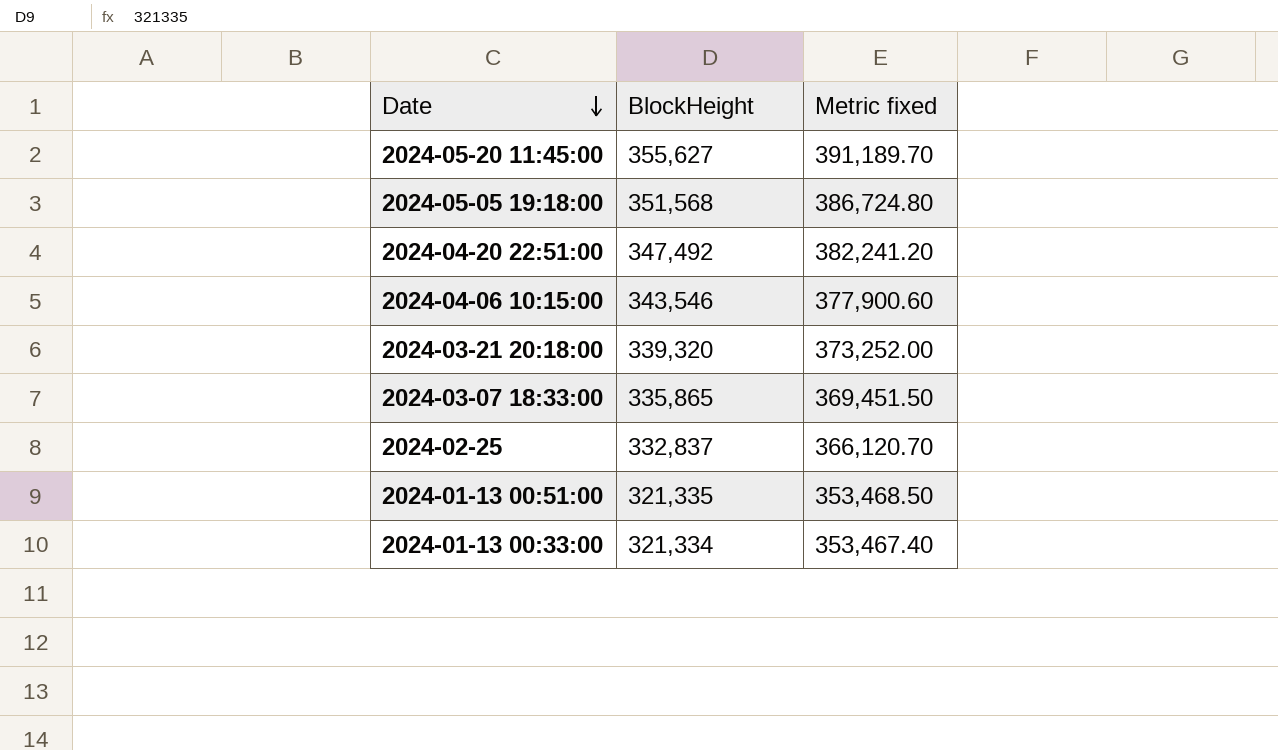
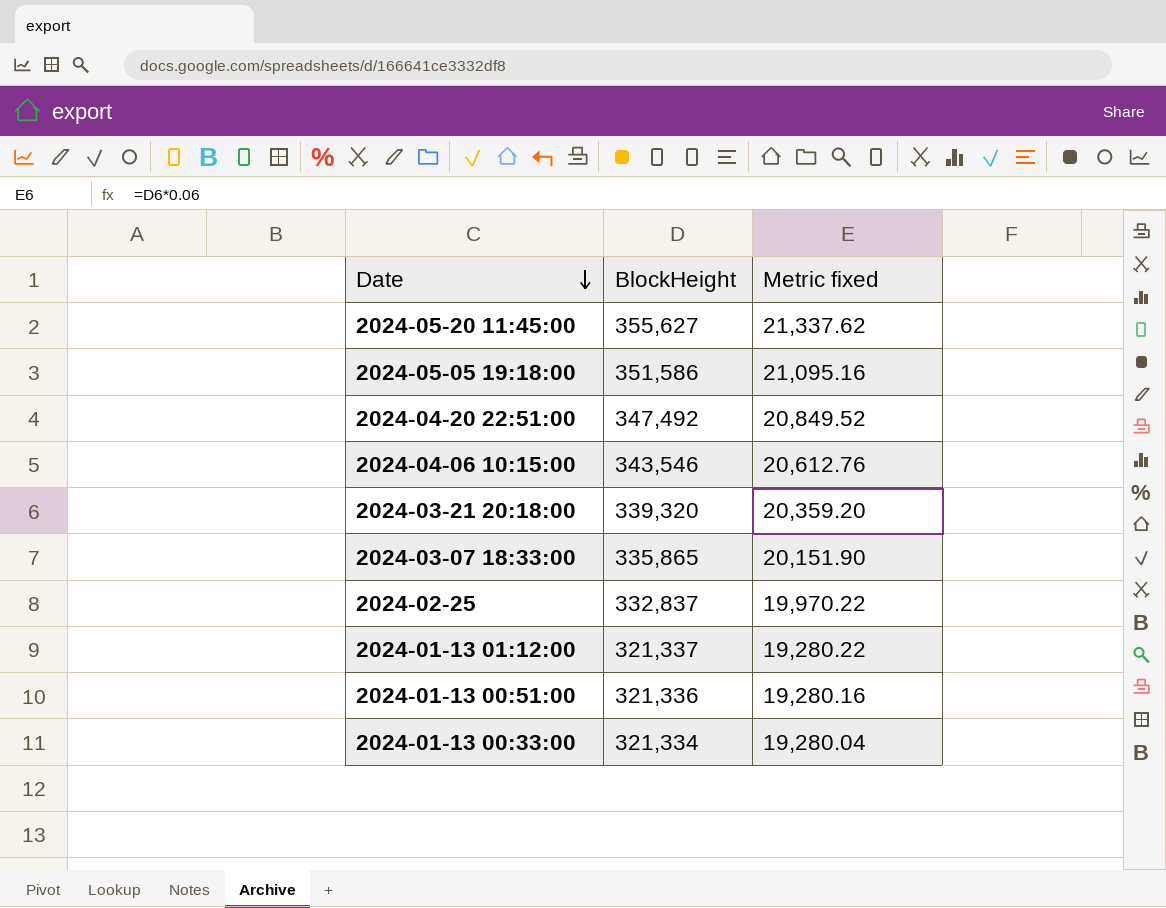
column Metric fixed | formula: [BlockHeight] * 1.1 -> [BlockHeight] * 0.06
2024-05-05 19:18:00 | BlockHeight: 351,568 -> 351,586
row 2024-01-13 01:12:00: none -> 321,337 | 19,280.22
2024-01-13 00:51:00 | BlockHeight: 321,335 -> 321,336

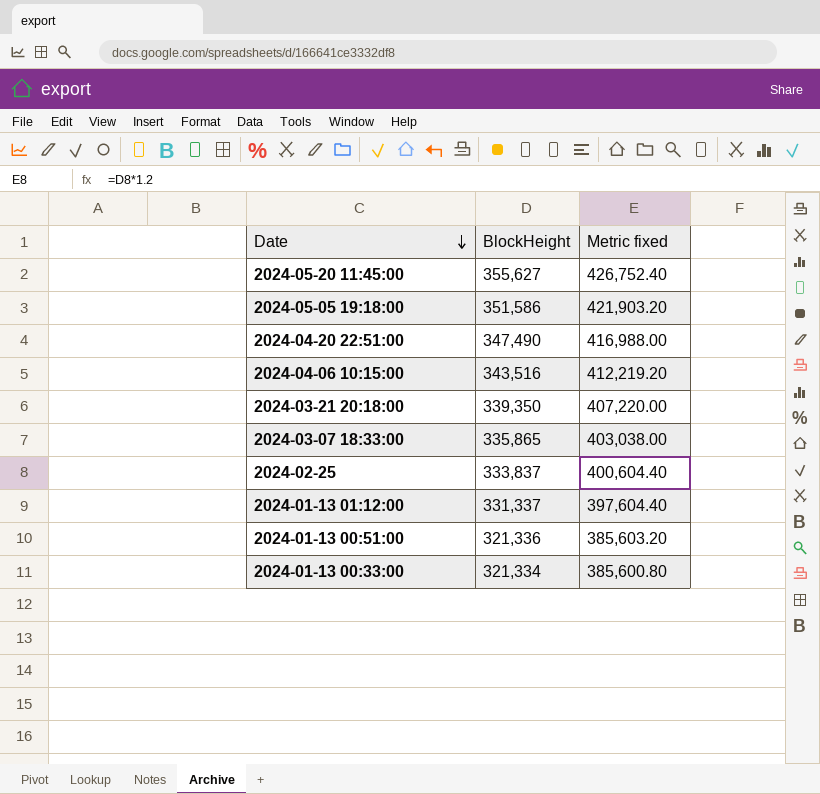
column Metric fixed | formula: [BlockHeight] * 0.06 -> [BlockHeight] * 1.2
2024-04-20 22:51:00 | BlockHeight: 347,492 -> 347,490
2024-04-06 10:15:00 | BlockHeight: 343,546 -> 343,516
2024-03-21 20:18:00 | BlockHeight: 339,320 -> 339,350
2024-02-25 | BlockHeight: 332,837 -> 333,837
2024-01-13 01:12:00 | BlockHeight: 321,337 -> 331,337

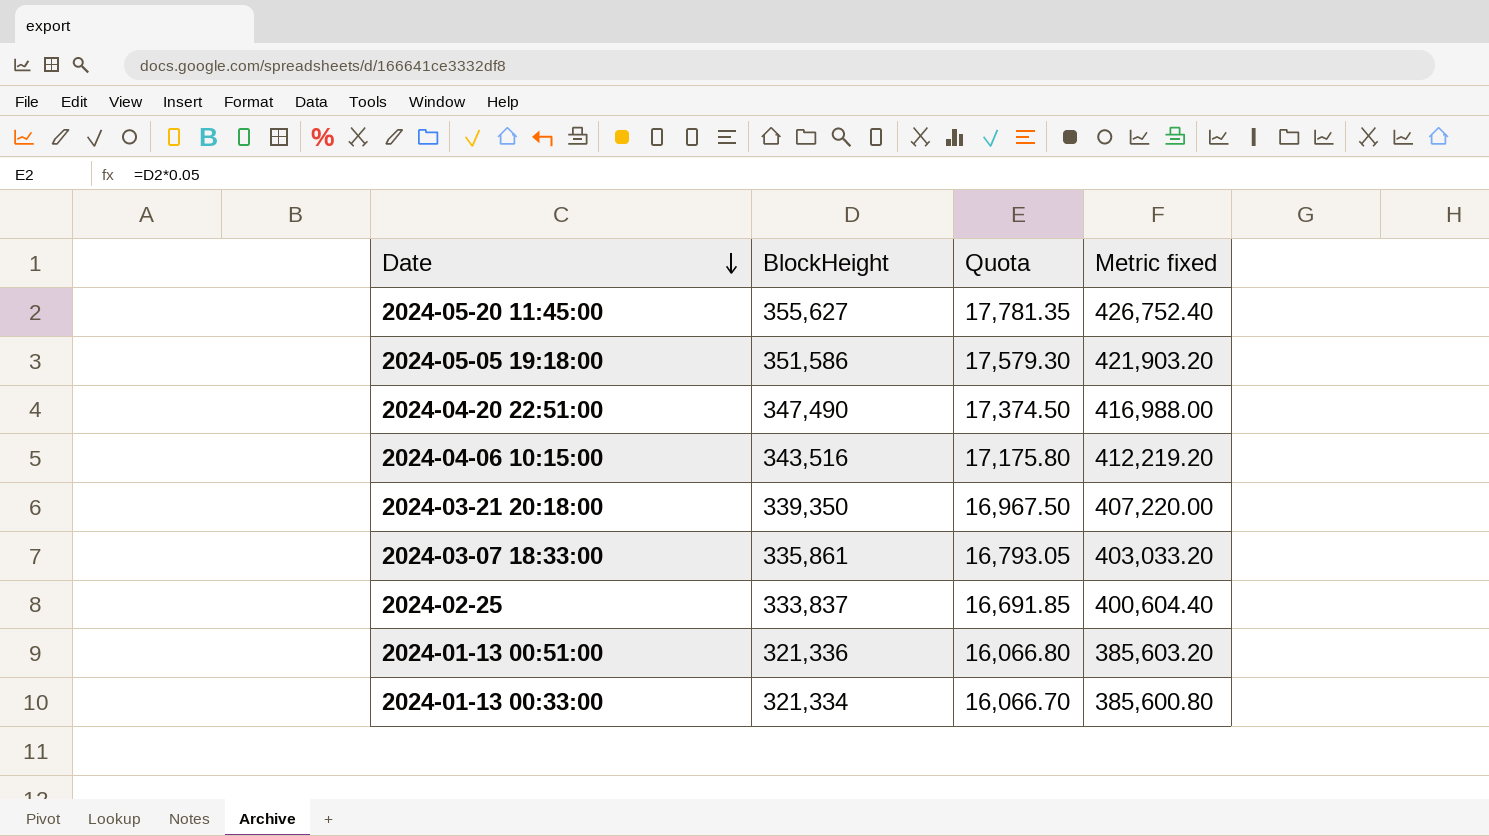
column Quota | formula: none -> [BlockHeight] * 0.05
row 2024-01-13 01:12:00: 331,337 | 397,604.40 -> none
2024-03-07 18:33:00 | BlockHeight: 335,865 -> 335,861
2024-03-07 18:33:00 | Metric fixed: 403,038.00 -> 403,033.20

